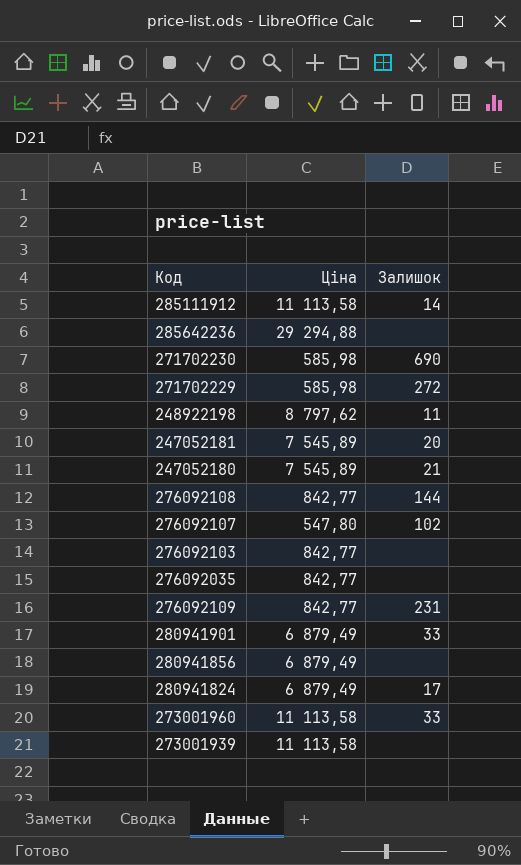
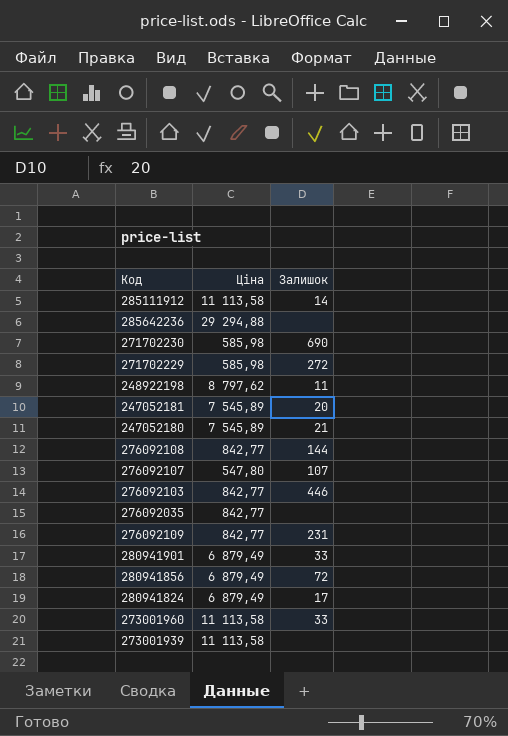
276092107 | Залишок: 102 -> 107
276092103 | Залишок: none -> 446
280941856 | Залишок: none -> 72

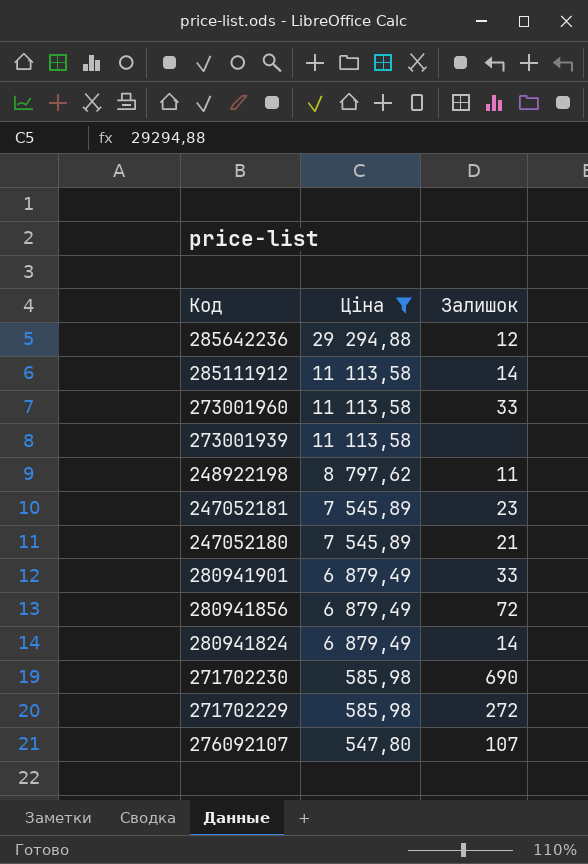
filter: none -> Ціна != 842,77
row order: none -> Ціна descending
285642236 | Залишок: none -> 12
247052181 | Залишок: 20 -> 23
280941824 | Залишок: 17 -> 14

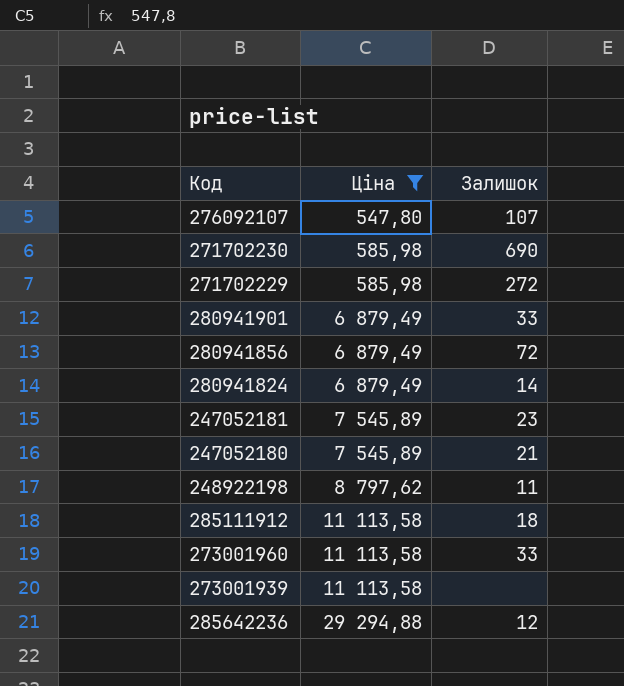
row order: Ціна descending -> Ціна ascending
285111912 | Залишок: 14 -> 18

